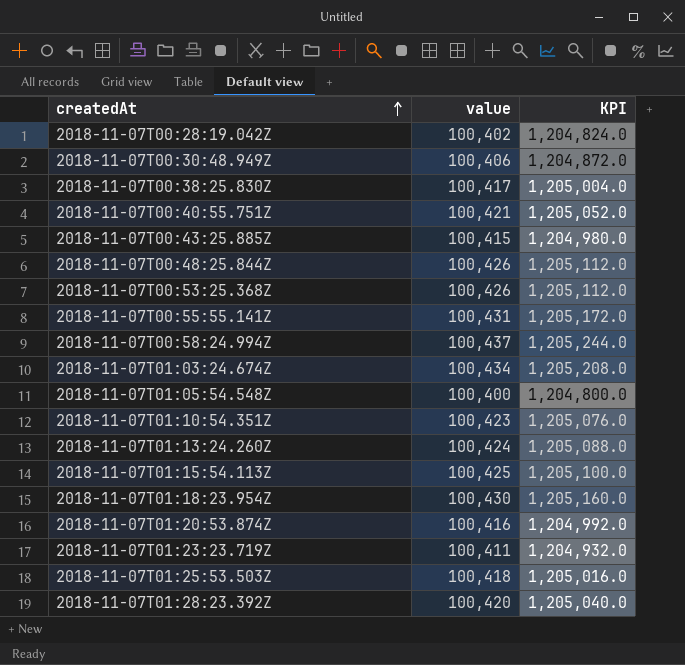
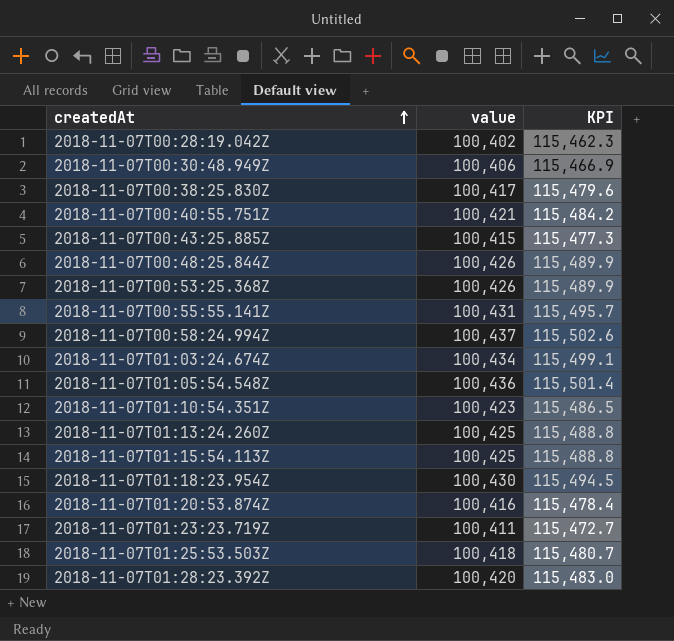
column KPI | formula: [value] * 12 -> [value] * 1.15
2018-11-07T01:05:54.548Z | value: 100,400 -> 100,436
2018-11-07T01:13:24.260Z | value: 100,424 -> 100,425

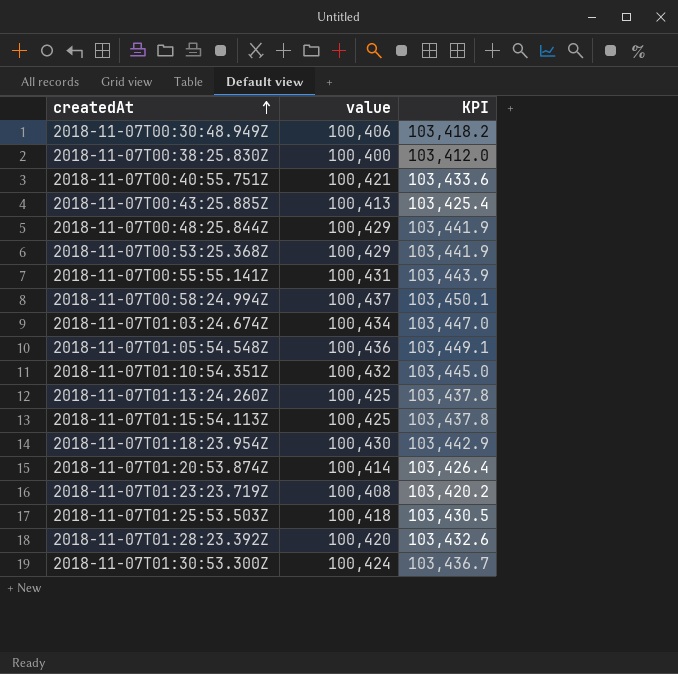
column KPI | formula: [value] * 1.15 -> [value] * 1.03
row 2018-11-07T00:28:19.042Z: 100,402 | 115,462.3 -> none
2018-11-07T00:38:25.830Z | value: 100,417 -> 100,400
2018-11-07T00:43:25.885Z | value: 100,415 -> 100,413
2018-11-07T00:48:25.844Z | value: 100,426 -> 100,429
2018-11-07T00:53:25.368Z | value: 100,426 -> 100,429
2018-11-07T01:10:54.351Z | value: 100,423 -> 100,432
2018-11-07T01:20:53.874Z | value: 100,416 -> 100,414
2018-11-07T01:23:23.719Z | value: 100,411 -> 100,408
row 2018-11-07T01:30:53.300Z: none -> 100,424 | 103,436.7

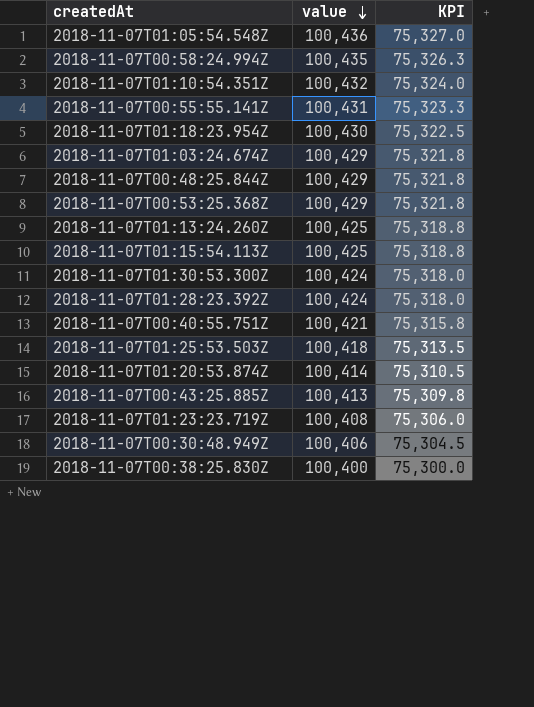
row order: createdAt ascending -> value descending
column KPI | formula: [value] * 1.03 -> [value] * 0.75
2018-11-07T00:58:24.994Z | value: 100,437 -> 100,435
2018-11-07T01:03:24.674Z | value: 100,434 -> 100,429
2018-11-07T01:28:23.392Z | value: 100,420 -> 100,424

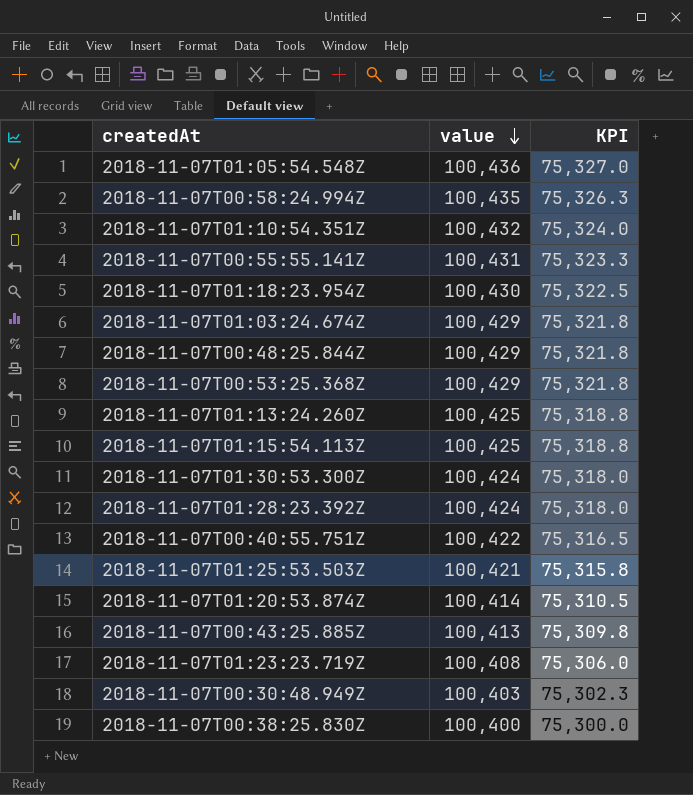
2018-11-07T00:40:55.751Z | value: 100,421 -> 100,422
2018-11-07T00:40:55.751Z | KPI: 75,315.8 -> 75,316.5
2018-11-07T01:25:53.503Z | value: 100,418 -> 100,421
2018-11-07T01:25:53.503Z | KPI: 75,313.5 -> 75,315.8
2018-11-07T00:30:48.949Z | value: 100,406 -> 100,403
2018-11-07T00:30:48.949Z | KPI: 75,304.5 -> 75,302.3

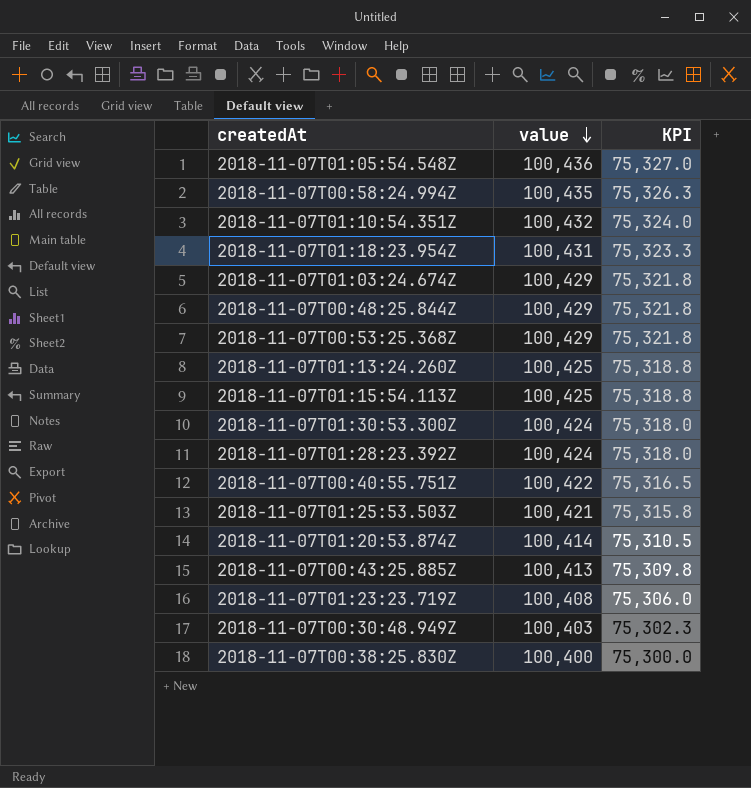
row 2018-11-07T00:55:55.141Z: 100,431 | 75,323.3 -> none
2018-11-07T01:18:23.954Z | value: 100,430 -> 100,431
2018-11-07T01:18:23.954Z | KPI: 75,322.5 -> 75,323.3

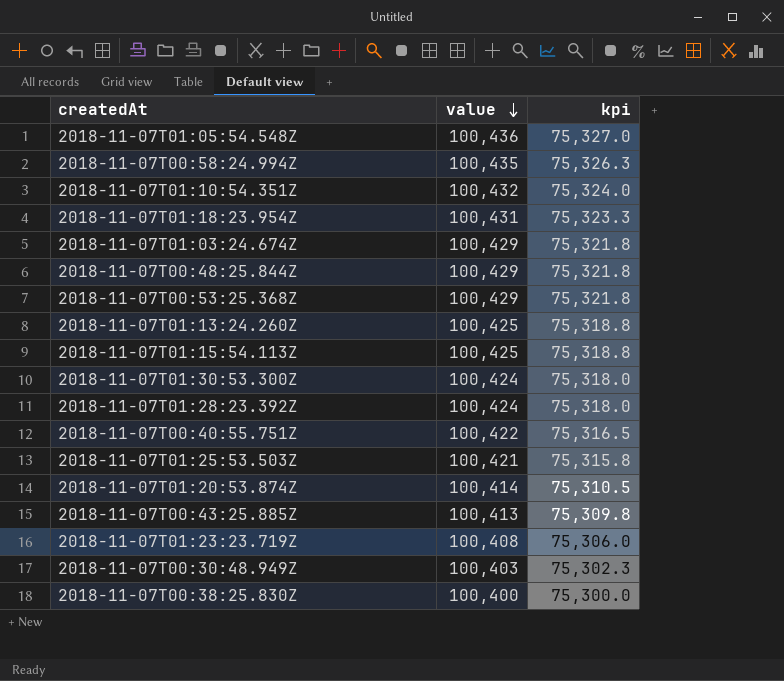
column name: KPI -> kpi

